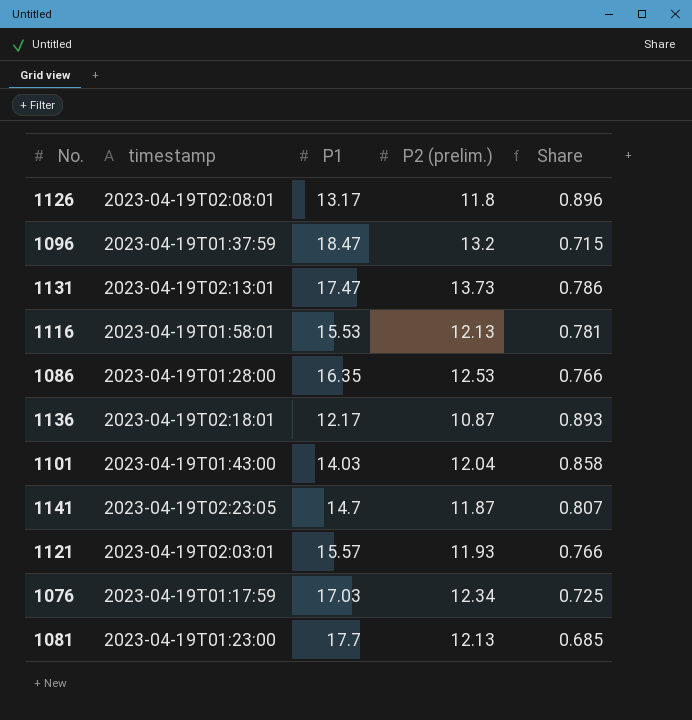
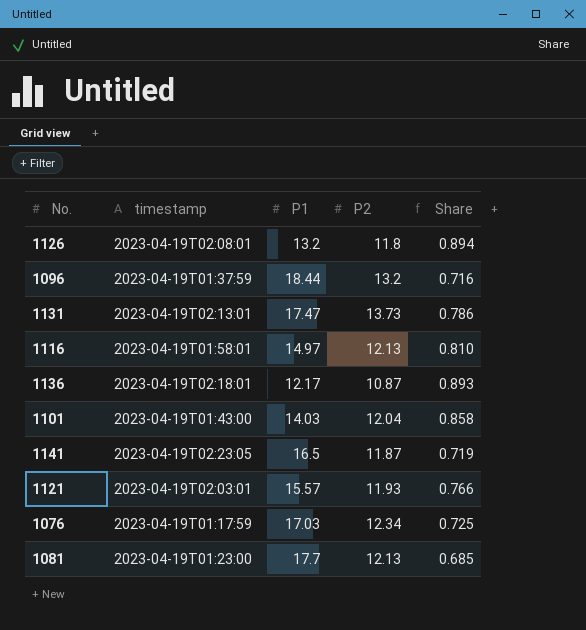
column name: P2 (prelim.) -> P2
row 1086: 2023-04-19T01:28:00 | 16.35 | 12.53 | 0.766 -> none
1126 | P1: 13.17 -> 13.2
1126 | Share: 0.896 -> 0.894
1096 | P1: 18.47 -> 18.44
1096 | Share: 0.715 -> 0.716
1116 | P1: 15.53 -> 14.97
1116 | Share: 0.781 -> 0.810
1141 | P1: 14.7 -> 16.5
1141 | Share: 0.807 -> 0.719

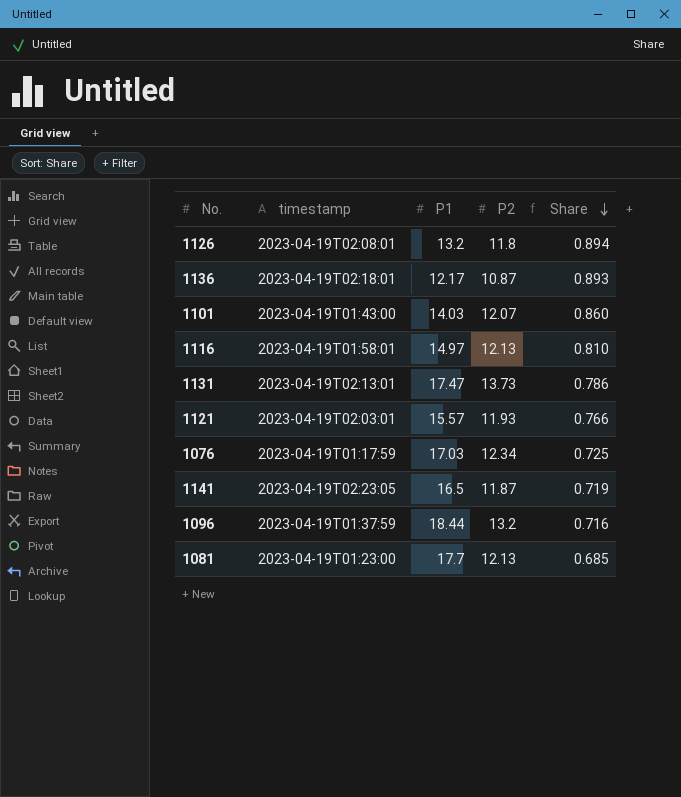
row order: none -> Share descending
1101 | P2: 12.04 -> 12.07
1101 | Share: 0.858 -> 0.860

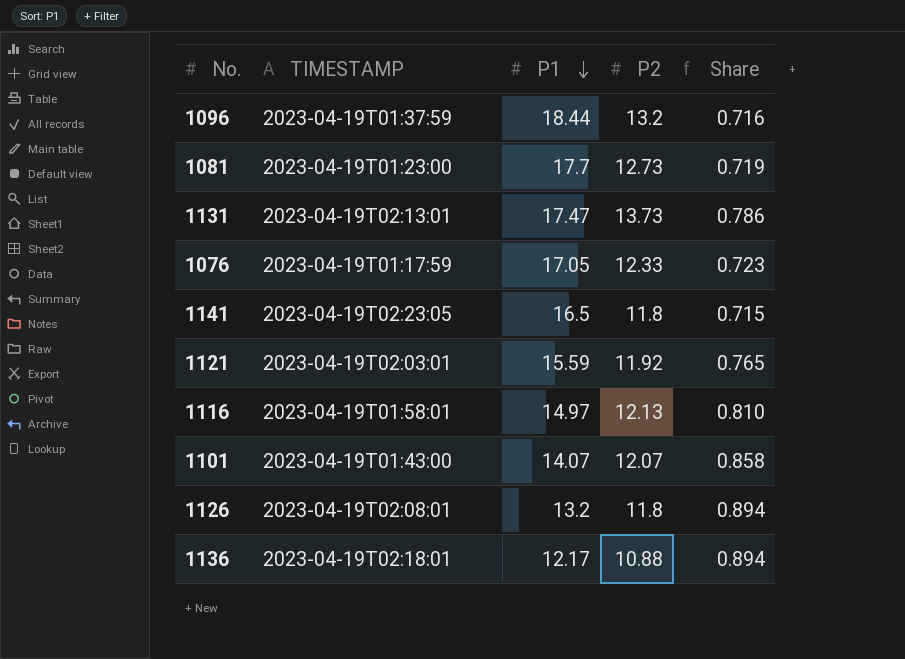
row order: Share descending -> P1 descending
column name: timestamp -> TIMESTAMP
1081 | P2: 12.13 -> 12.73
1081 | Share: 0.685 -> 0.719
1076 | P1: 17.03 -> 17.05
1076 | P2: 12.34 -> 12.33
1076 | Share: 0.725 -> 0.723
1141 | P2: 11.87 -> 11.8
1141 | Share: 0.719 -> 0.715
1121 | P1: 15.57 -> 15.59
1121 | P2: 11.93 -> 11.92
1121 | Share: 0.766 -> 0.765
1101 | P1: 14.03 -> 14.07
1101 | Share: 0.860 -> 0.858
1136 | P2: 10.87 -> 10.88
1136 | Share: 0.893 -> 0.894

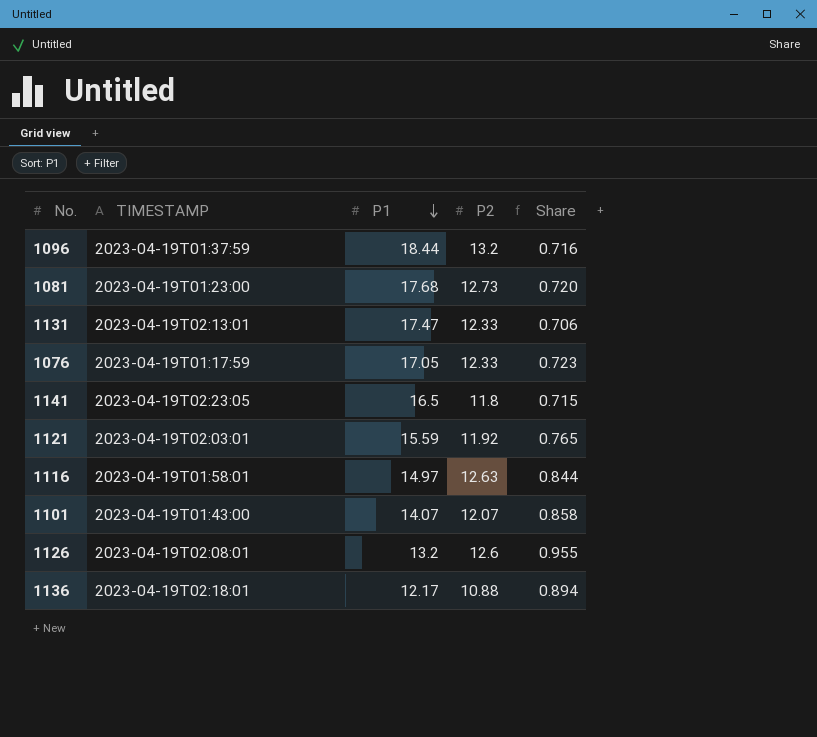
1081 | P1: 17.7 -> 17.68
1081 | Share: 0.719 -> 0.720
1131 | P2: 13.73 -> 12.33
1131 | Share: 0.786 -> 0.706
1116 | P2: 12.13 -> 12.63
1116 | Share: 0.810 -> 0.844
1126 | P2: 11.8 -> 12.6
1126 | Share: 0.894 -> 0.955

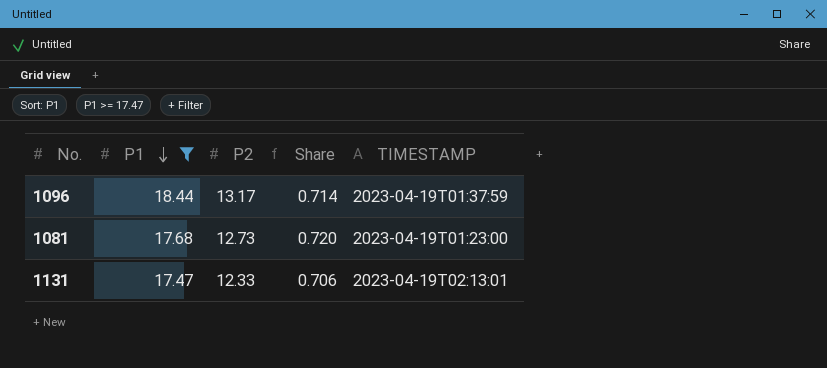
filter: none -> P1 >= 17.47
column TIMESTAMP | position: 2 -> 5
1096 | P2: 13.2 -> 13.17
1096 | Share: 0.716 -> 0.714

